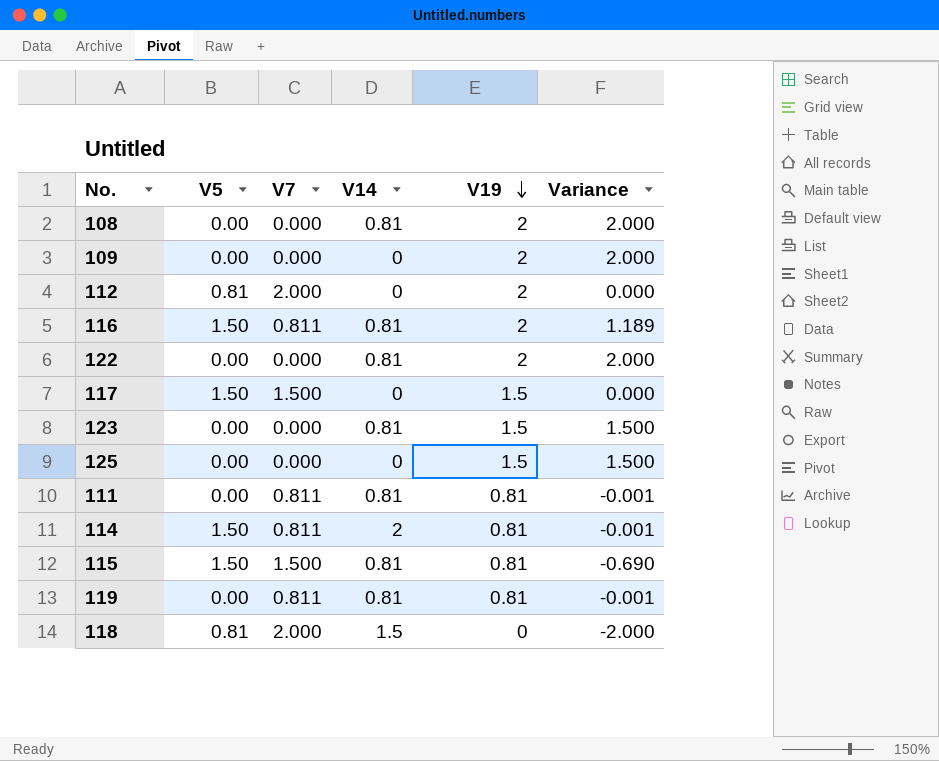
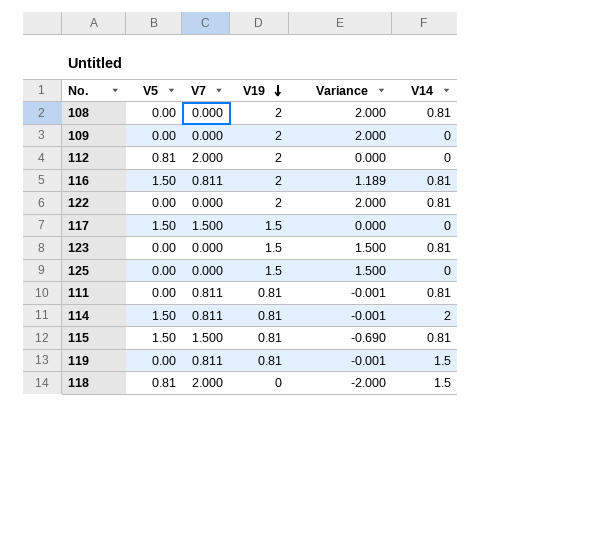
column V14 | position: 4 -> 6
119 | V14: 0.81 -> 1.5

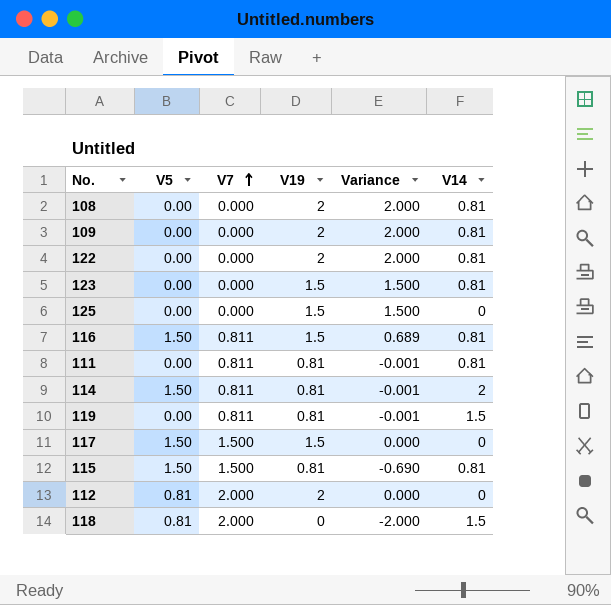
row order: V19 descending -> V7 ascending
109 | V14: 0 -> 0.81
116 | V19: 2 -> 1.5
116 | Variance: 1.189 -> 0.689

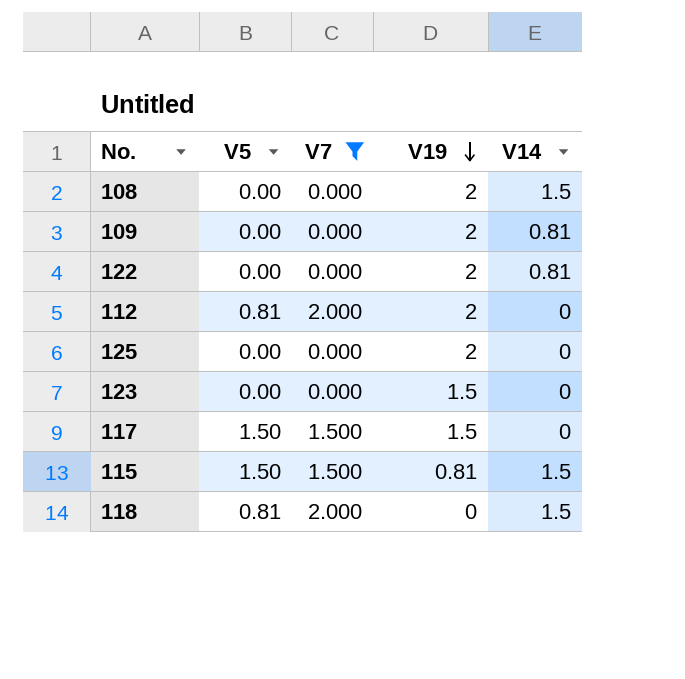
filter: none -> V7 != 0.811
row order: V7 ascending -> V19 descending
column Variance | formula: [V19] - [V7] -> none
108 | V14: 0.81 -> 1.5
125 | V19: 1.5 -> 2
123 | V14: 0.81 -> 0
115 | V14: 0.81 -> 1.5

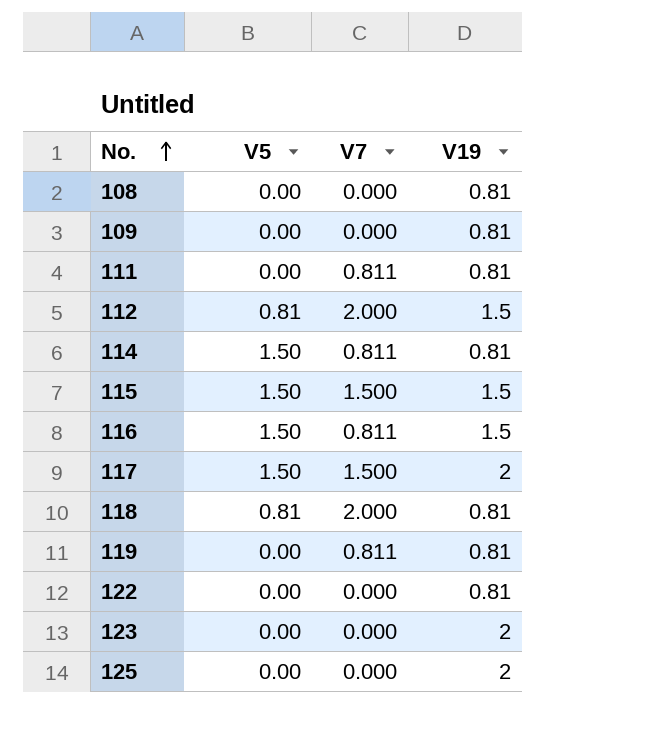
filter: V7 != 0.811 -> none
row order: V19 descending -> No. ascending
column V14 | position: 5 -> none
108 | V19: 2 -> 0.81
109 | V19: 2 -> 0.81
112 | V19: 2 -> 1.5
115 | V19: 0.81 -> 1.5
117 | V19: 1.5 -> 2
118 | V19: 0 -> 0.81
122 | V19: 2 -> 0.81
123 | V19: 1.5 -> 2

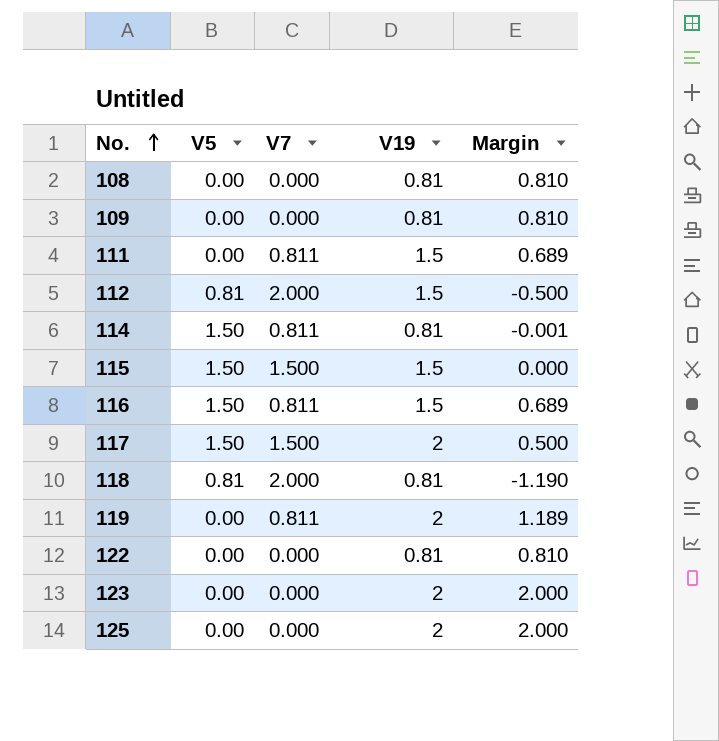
column Margin | formula: none -> [V19] - [V7]
111 | V19: 0.81 -> 1.5
119 | V19: 0.81 -> 2

